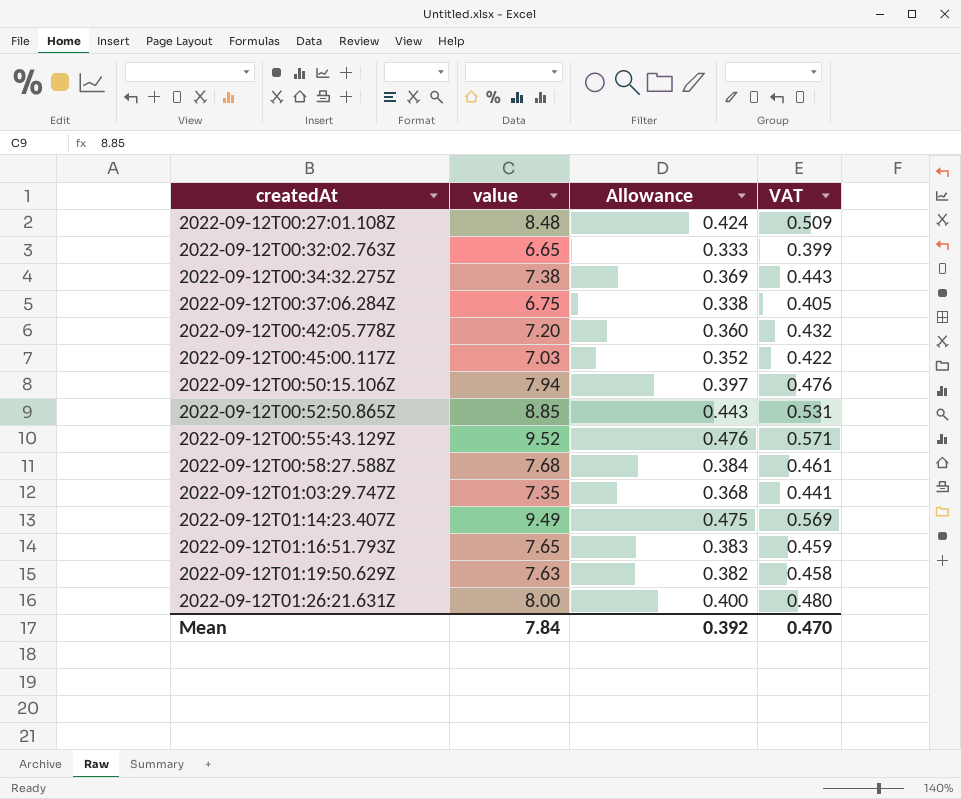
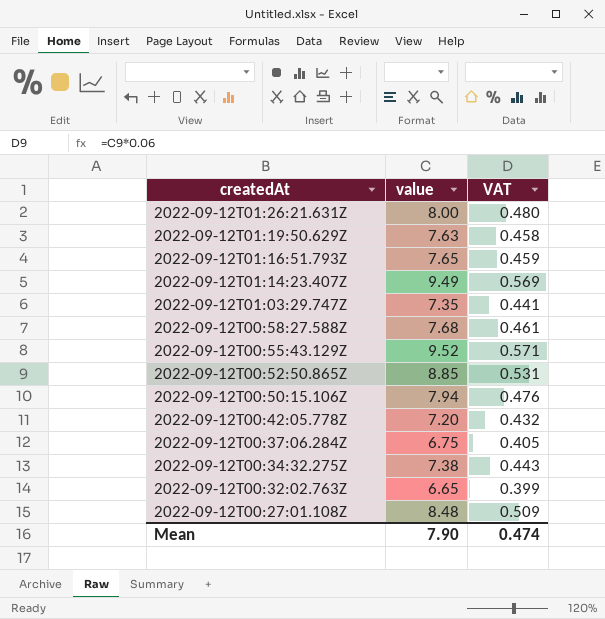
row order: createdAt ascending -> createdAt descending
column Allowance | formula: [value] * 0.05 -> none
row 2022-09-12T00:45:00.117Z: 7.03 | 0.352 | 0.422 -> none
Mean | value: 7.84 -> 7.90
Mean | VAT: 0.470 -> 0.474

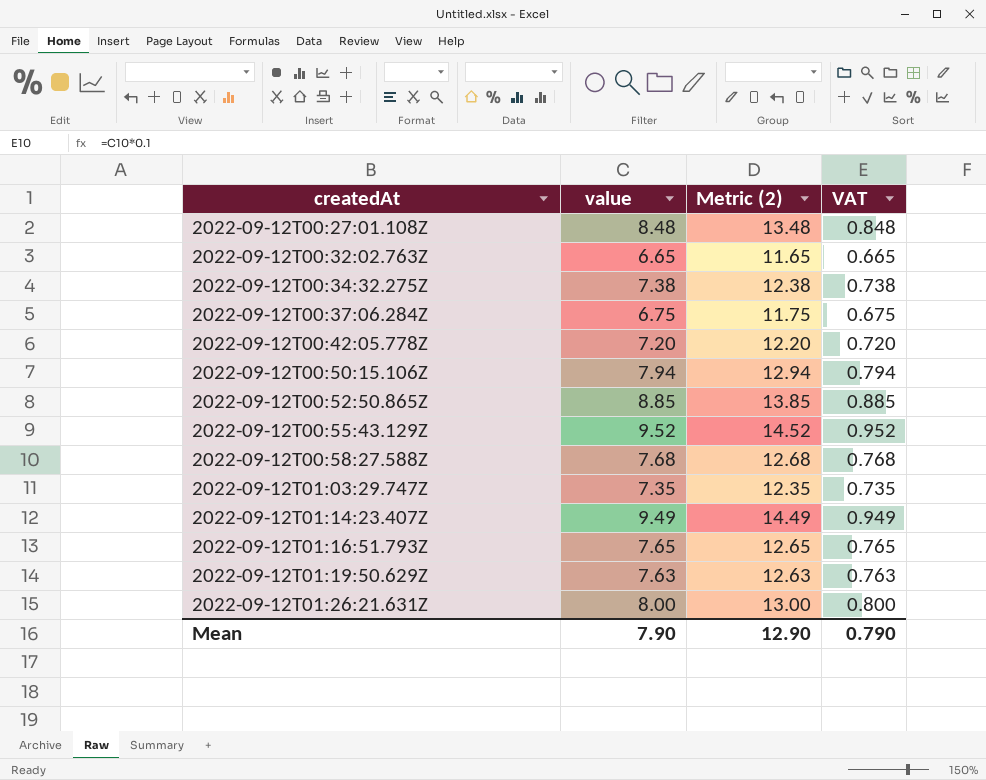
row order: createdAt descending -> createdAt ascending
column Metric (2) | formula: none -> [value] + 5
column VAT | formula: [value] * 0.06 -> [value] * 0.1
Mean | VAT: 0.474 -> 0.790

